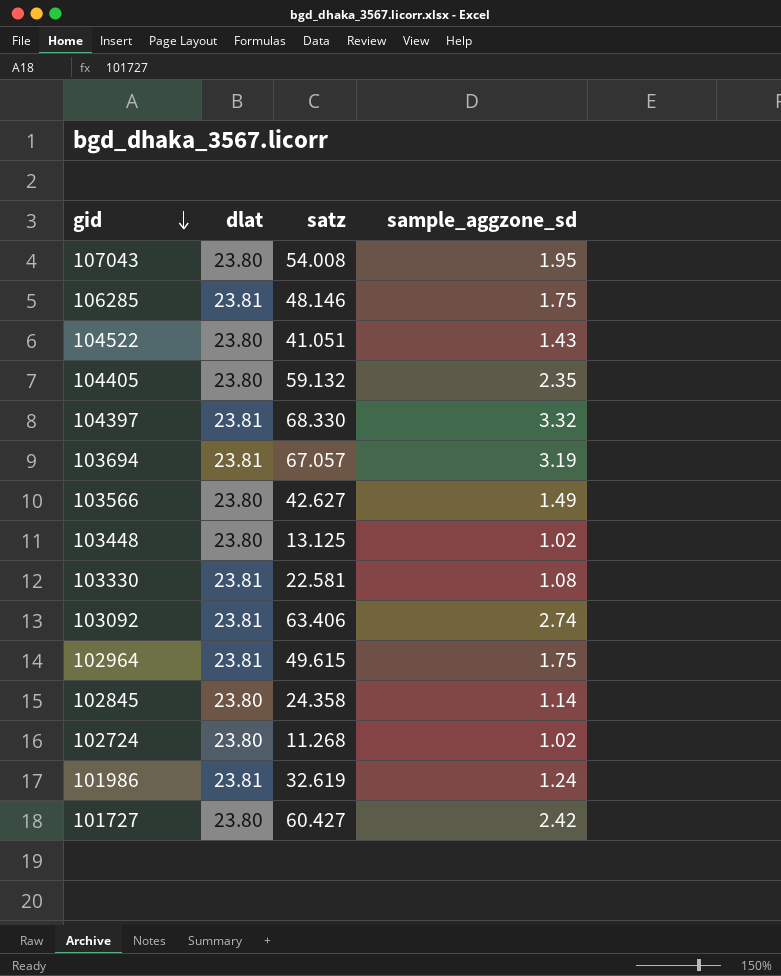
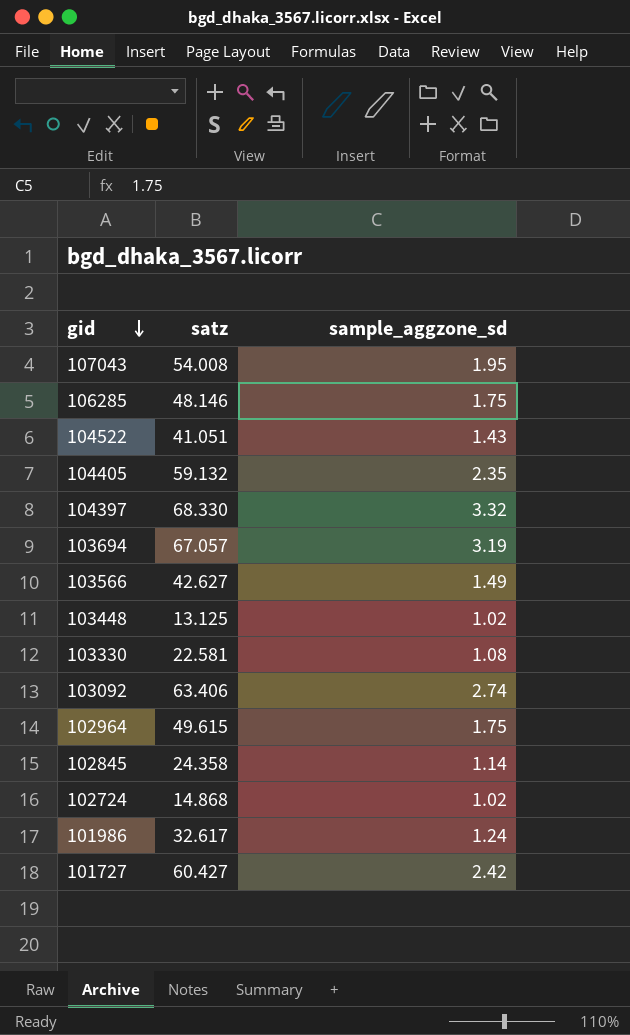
column dlat | position: 2 -> none
102724 | satz: 11.268 -> 14.868
101986 | satz: 32.619 -> 32.617

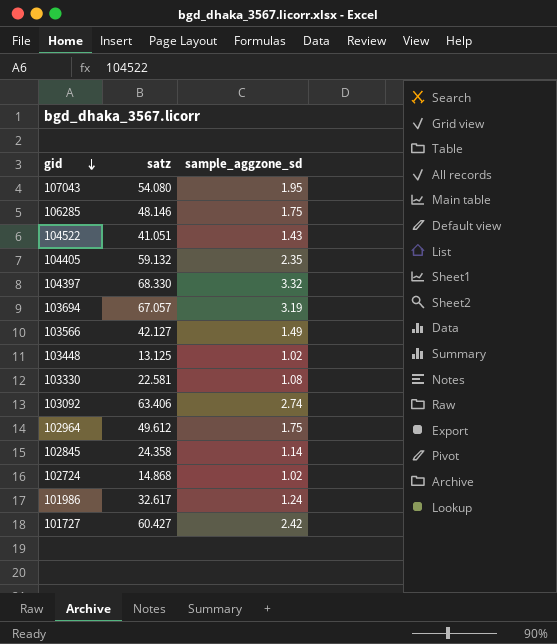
107043 | satz: 54.008 -> 54.080
103566 | satz: 42.627 -> 42.127
102964 | satz: 49.615 -> 49.612

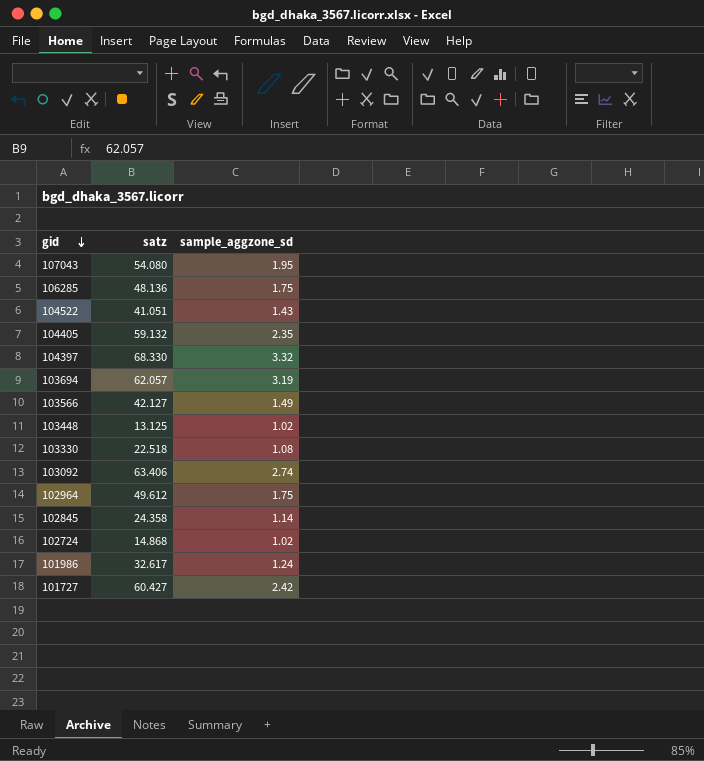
106285 | satz: 48.146 -> 48.136
103694 | satz: 67.057 -> 62.057
103330 | satz: 22.581 -> 22.518

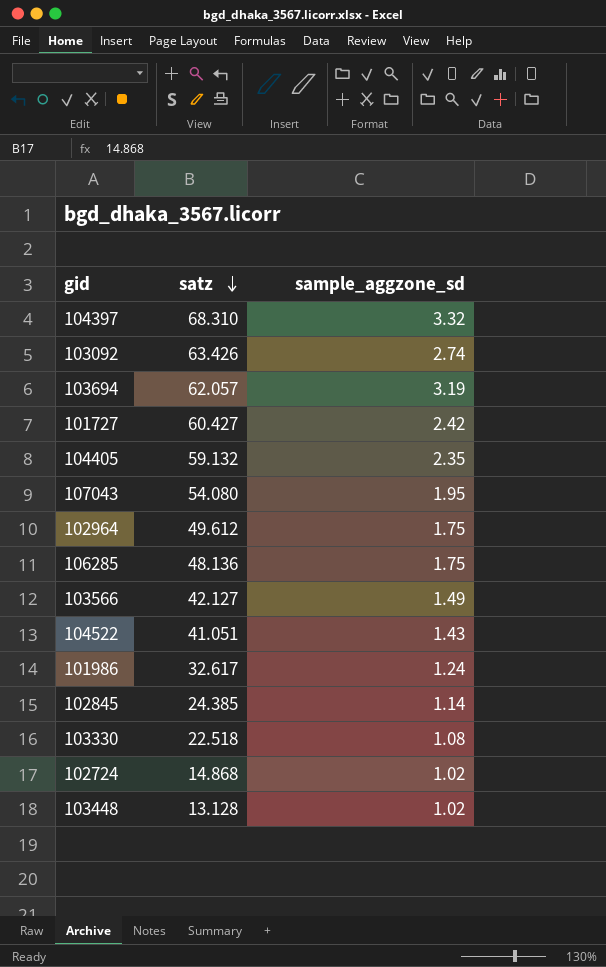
row order: gid descending -> satz descending
104397 | satz: 68.330 -> 68.310
103092 | satz: 63.406 -> 63.426
102845 | satz: 24.358 -> 24.385
103448 | satz: 13.125 -> 13.128

